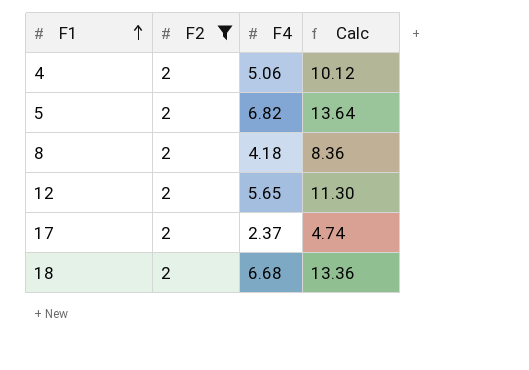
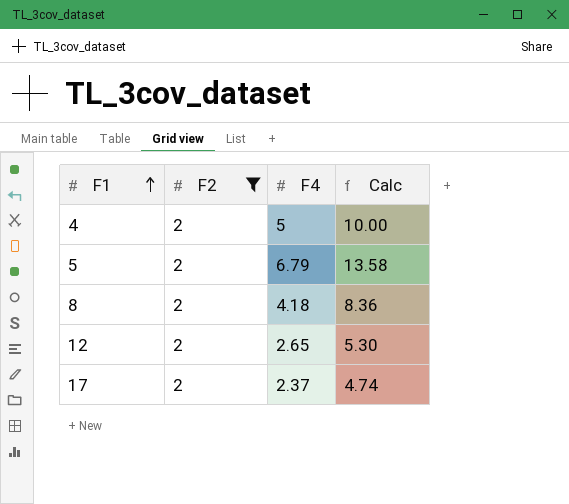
row 18: 2 | 6.68 | 13.36 -> none
4 | F4: 5.06 -> 5
4 | Calc: 10.12 -> 10.00
5 | F4: 6.82 -> 6.79
5 | Calc: 13.64 -> 13.58
12 | F4: 5.65 -> 2.65
12 | Calc: 11.30 -> 5.30

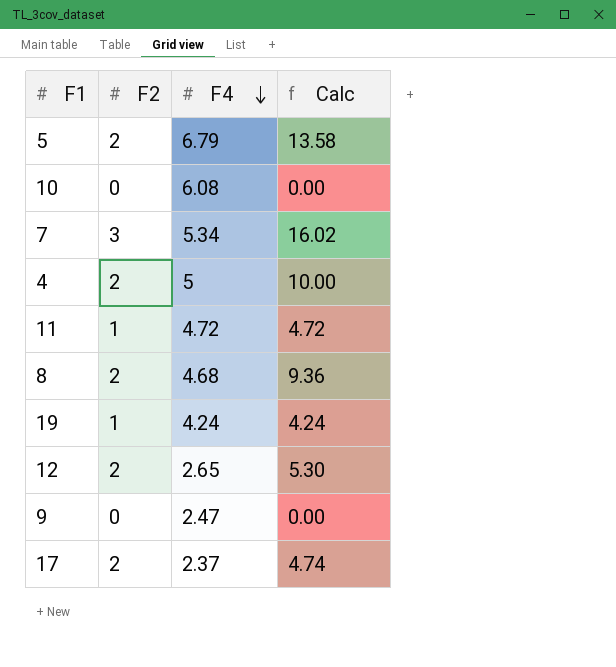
filter: F2 = 2 -> none
row order: F1 ascending -> F4 descending
8 | F4: 4.18 -> 4.68
8 | Calc: 8.36 -> 9.36

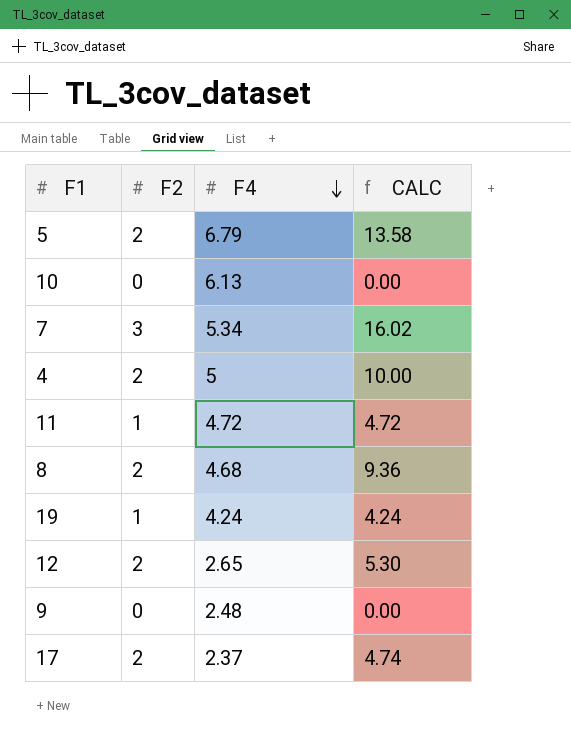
column name: Calc -> CALC
10 | F4: 6.08 -> 6.13
9 | F4: 2.47 -> 2.48

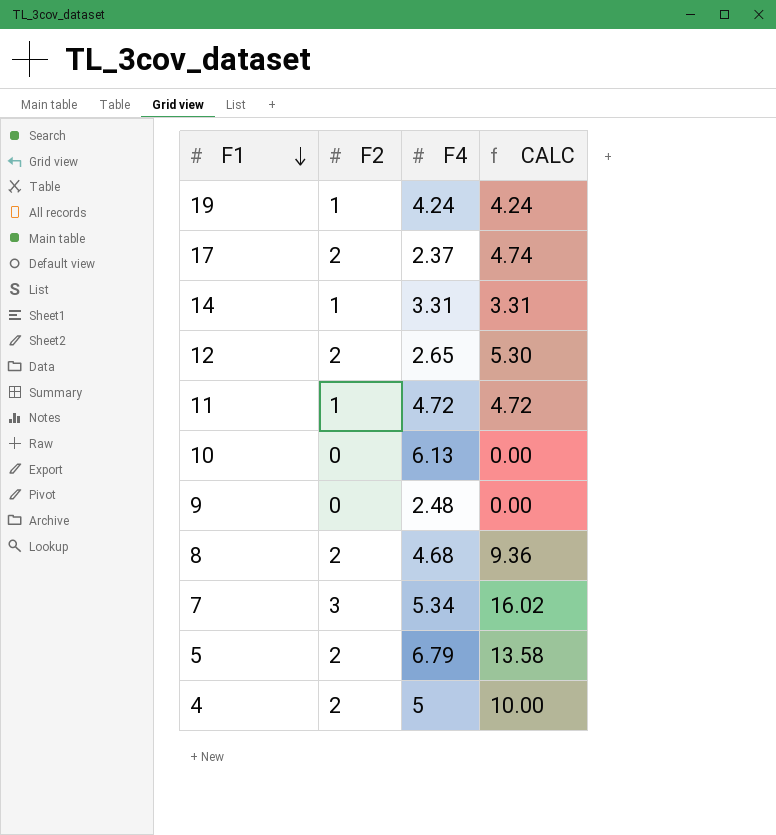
row order: F4 descending -> F1 descending
row 14: none -> 1 | 3.31 | 3.31

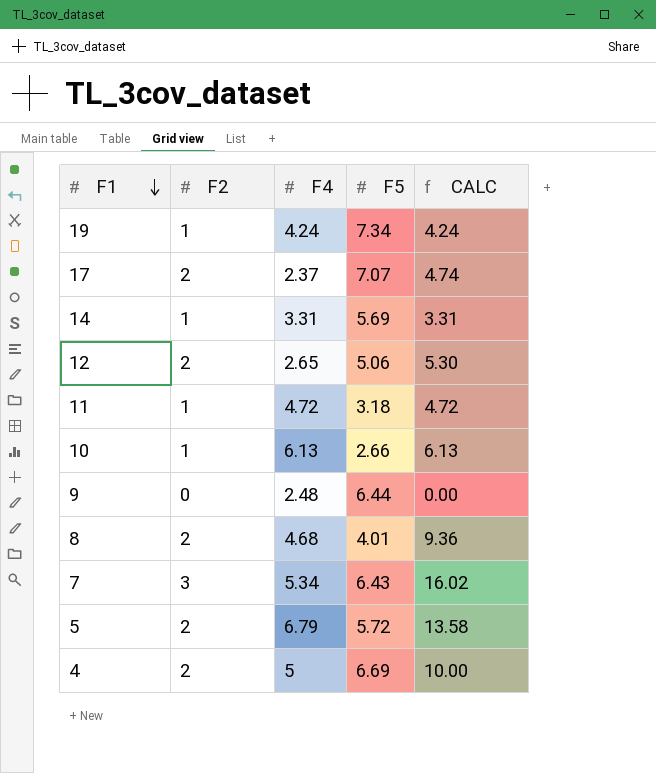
column F5 | position: none -> 4
10 | F2: 0 -> 1
10 | CALC: 0.00 -> 6.13

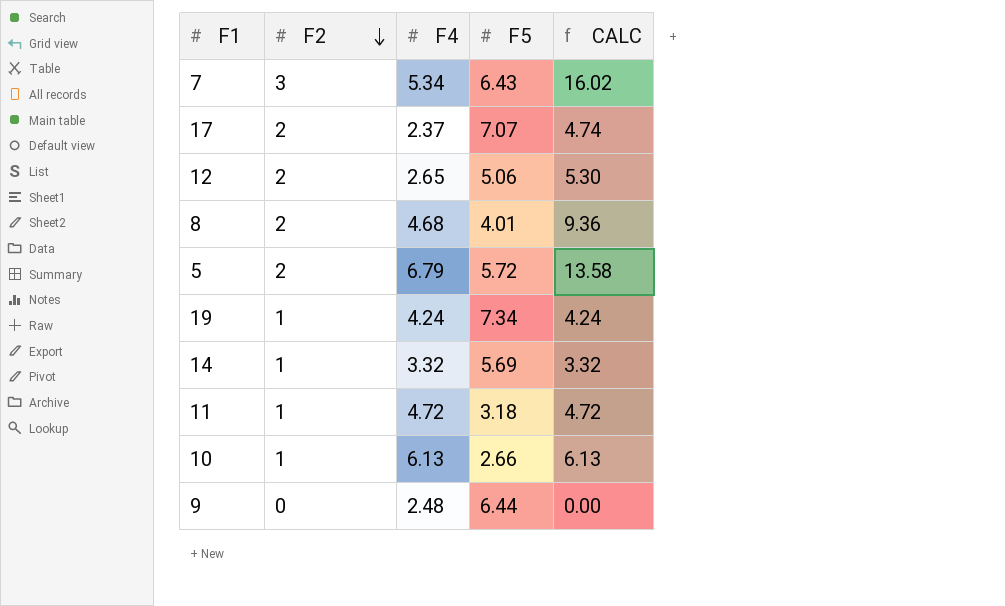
row order: F1 descending -> F2 descending
row 4: 2 | 5 | 6.69 | 10.00 -> none
14 | F4: 3.31 -> 3.32
14 | CALC: 3.31 -> 3.32

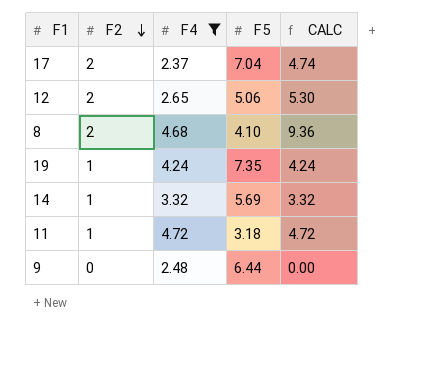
filter: none -> F4 <= 4.72
17 | F5: 7.07 -> 7.04
8 | F5: 4.01 -> 4.10
19 | F5: 7.34 -> 7.35

